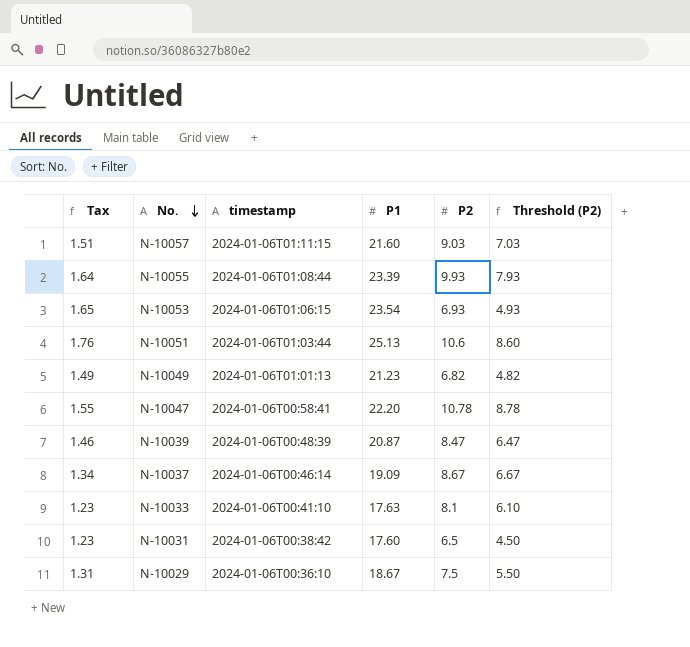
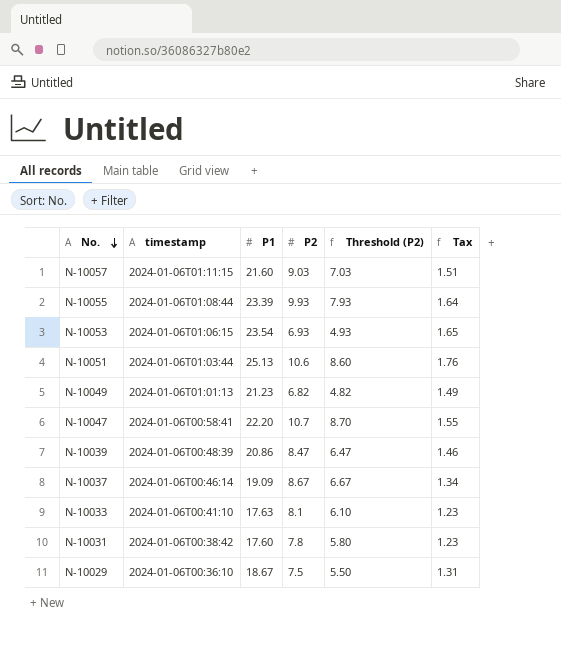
column Tax | position: 1 -> 6
N-10047 | P2: 10.78 -> 10.7
N-10047 | Threshold (P2): 8.78 -> 8.70
N-10039 | P1: 20.87 -> 20.86
N-10031 | P2: 6.5 -> 7.8
N-10031 | Threshold (P2): 4.50 -> 5.80

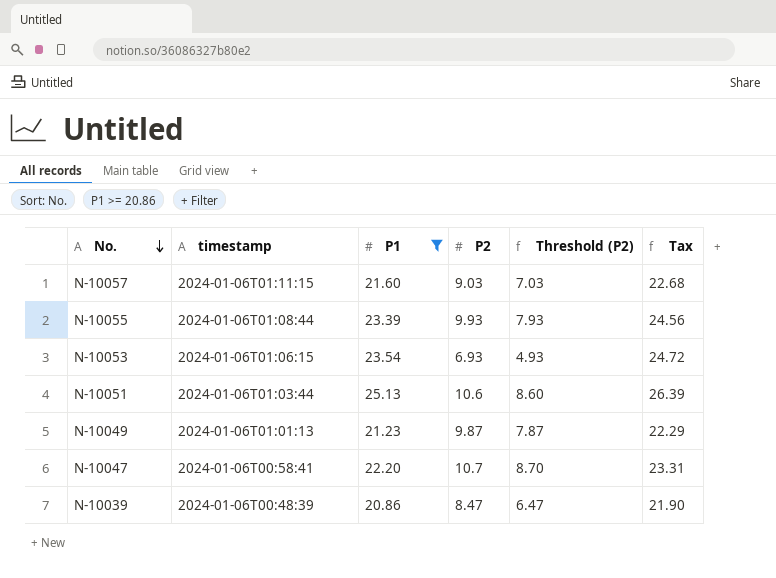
filter: none -> P1 >= 20.86
column Tax | formula: [P1] * 0.07 -> [P1] * 1.05
N-10049 | P2: 6.82 -> 9.87
N-10049 | Threshold (P2): 4.82 -> 7.87

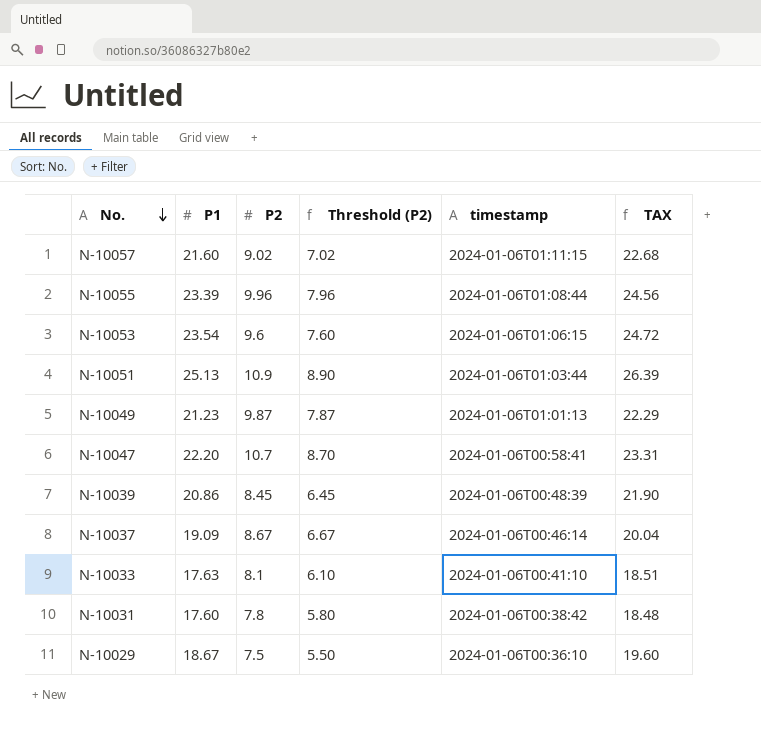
filter: P1 >= 20.86 -> none
column timestamp | position: 2 -> 5
column name: Tax -> TAX
N-10057 | P2: 9.03 -> 9.02
N-10057 | Threshold (P2): 7.03 -> 7.02
N-10055 | P2: 9.93 -> 9.96
N-10055 | Threshold (P2): 7.93 -> 7.96
N-10053 | P2: 6.93 -> 9.6
N-10053 | Threshold (P2): 4.93 -> 7.60
N-10051 | P2: 10.6 -> 10.9
N-10051 | Threshold (P2): 8.60 -> 8.90
N-10039 | P2: 8.47 -> 8.45
N-10039 | Threshold (P2): 6.47 -> 6.45

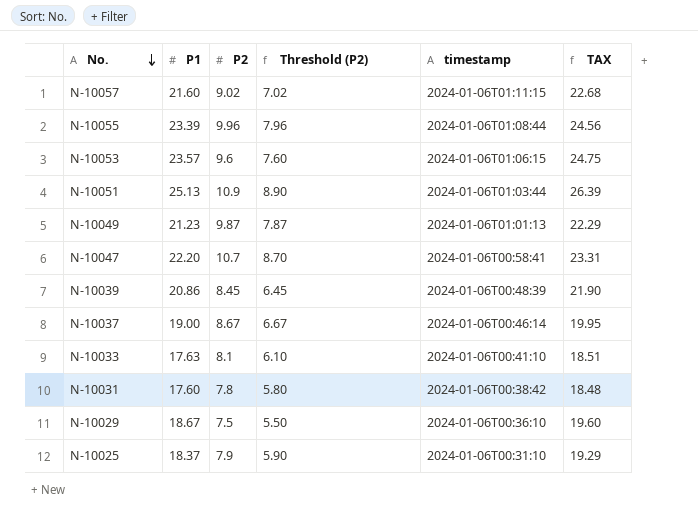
N-10053 | P1: 23.54 -> 23.57
N-10053 | TAX: 24.72 -> 24.75
N-10037 | P1: 19.09 -> 19.00
N-10037 | TAX: 20.04 -> 19.95
row N-10025: none -> 18.37 | 7.9 | 5.90 | 2024-01-06T00:31:10 | 19.29

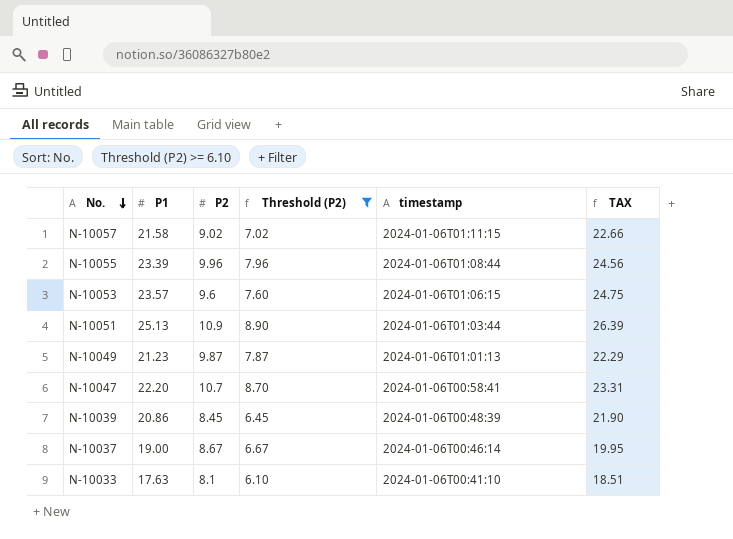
filter: none -> Threshold (P2) >= 6.10
N-10057 | P1: 21.60 -> 21.58
N-10057 | TAX: 22.68 -> 22.66

